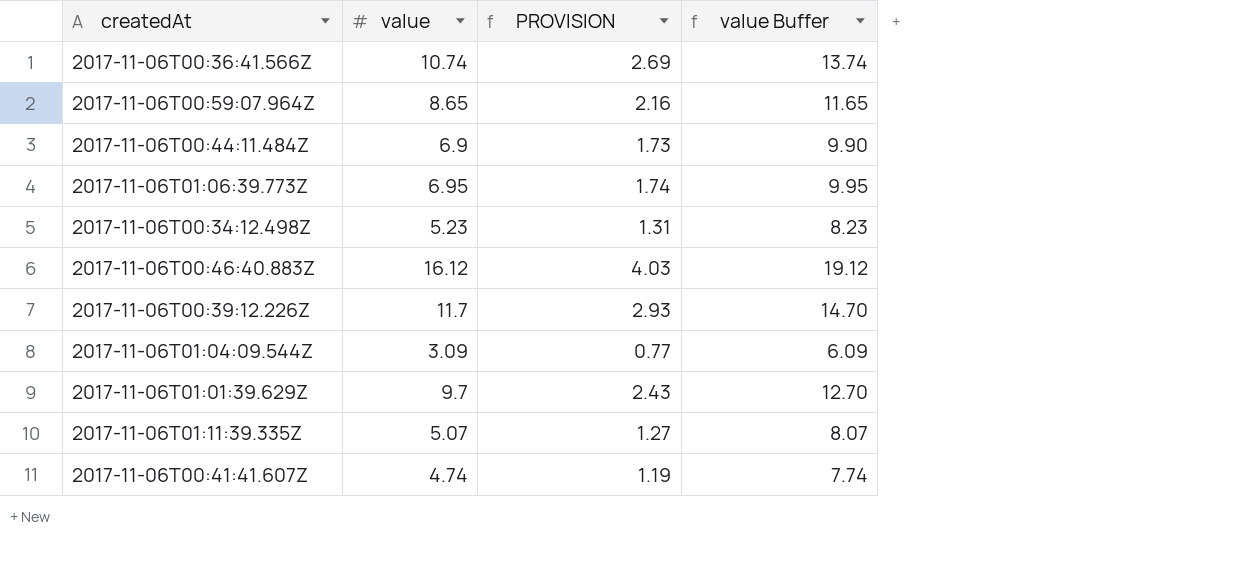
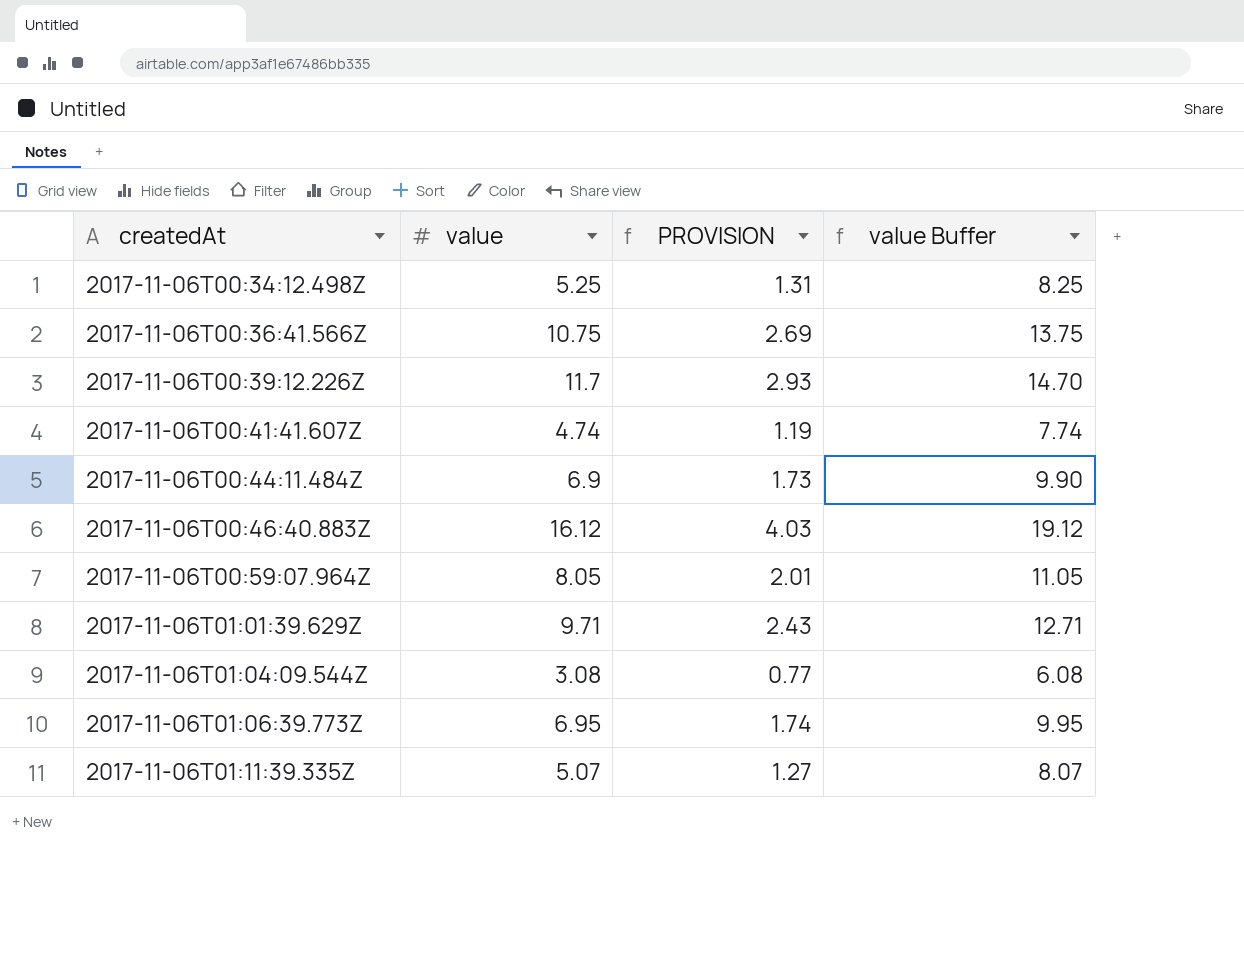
row order: none -> createdAt ascending
2017-11-06T00:34:12.498Z | value: 5.23 -> 5.25
2017-11-06T00:34:12.498Z | value Buffer: 8.23 -> 8.25
2017-11-06T00:36:41.566Z | value: 10.74 -> 10.75
2017-11-06T00:36:41.566Z | value Buffer: 13.74 -> 13.75
2017-11-06T00:59:07.964Z | value: 8.65 -> 8.05
2017-11-06T00:59:07.964Z | PROVISION: 2.16 -> 2.01
2017-11-06T00:59:07.964Z | value Buffer: 11.65 -> 11.05
2017-11-06T01:01:39.629Z | value: 9.7 -> 9.71
2017-11-06T01:01:39.629Z | value Buffer: 12.70 -> 12.71
2017-11-06T01:04:09.544Z | value: 3.09 -> 3.08
2017-11-06T01:04:09.544Z | value Buffer: 6.09 -> 6.08

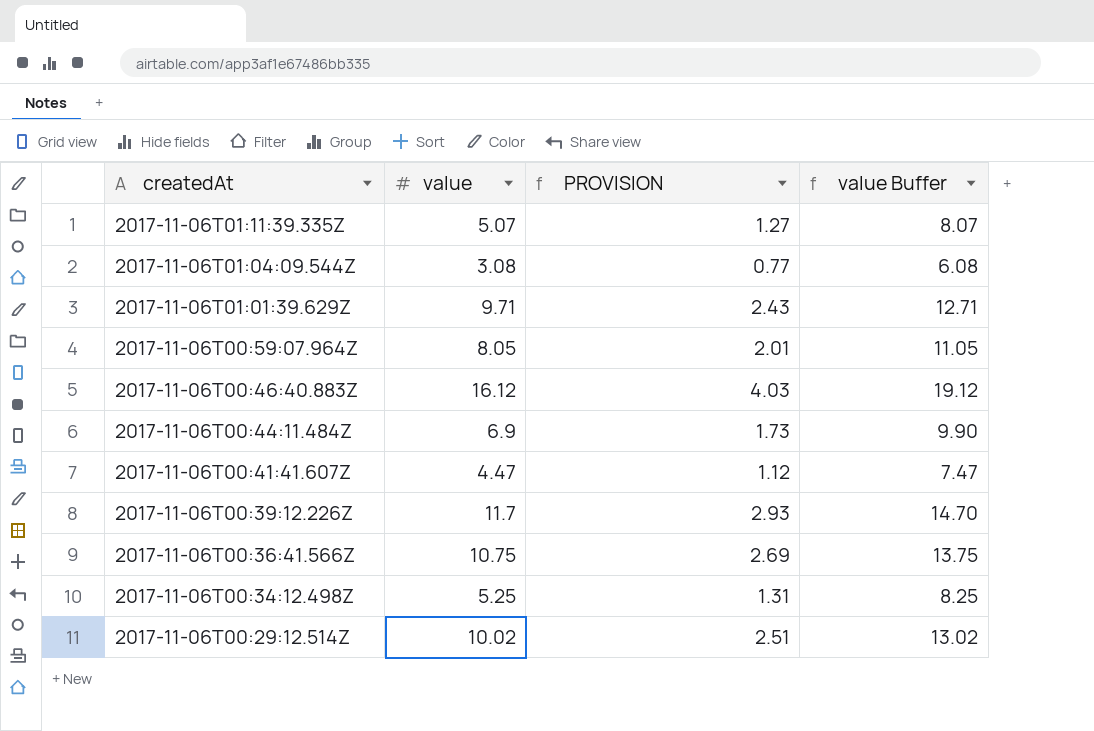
row order: createdAt ascending -> createdAt descending
row 2017-11-06T01:06:39.773Z: 6.95 | 1.74 | 9.95 -> none
2017-11-06T00:41:41.607Z | value: 4.74 -> 4.47
2017-11-06T00:41:41.607Z | PROVISION: 1.19 -> 1.12
2017-11-06T00:41:41.607Z | value Buffer: 7.74 -> 7.47
row 2017-11-06T00:29:12.514Z: none -> 10.02 | 2.51 | 13.02

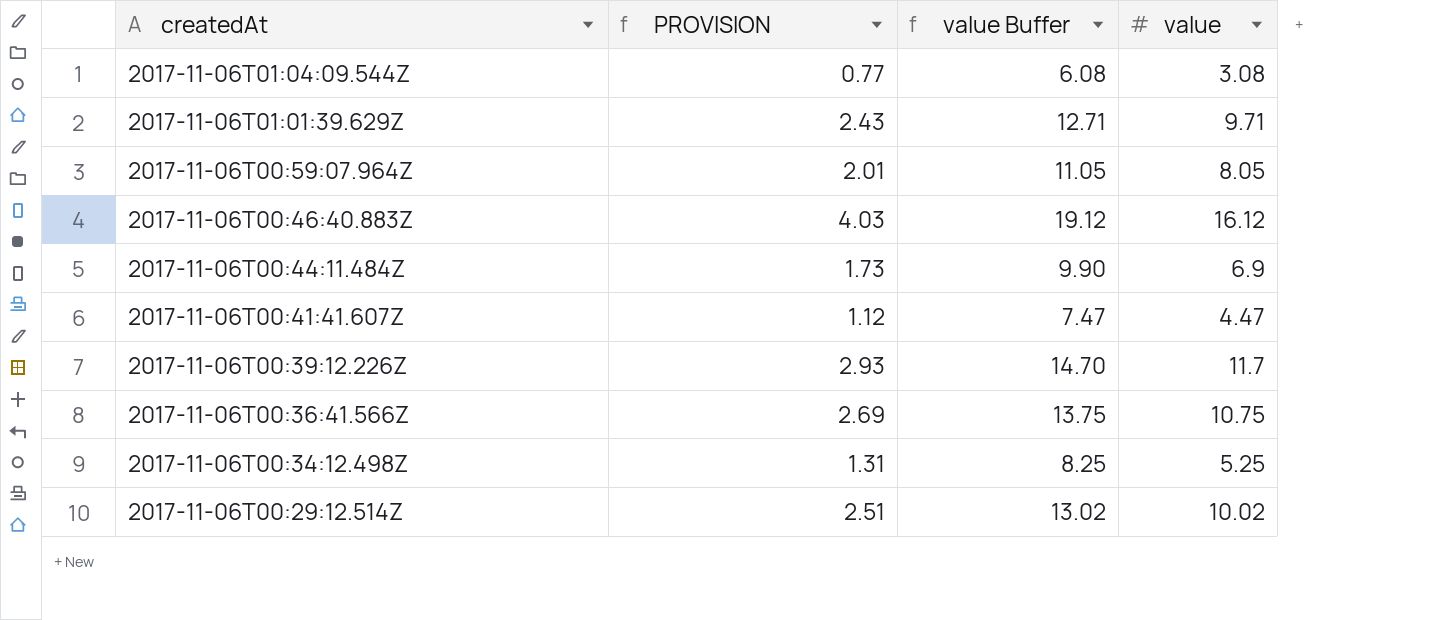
column value | position: 2 -> 4
row 2017-11-06T01:11:39.335Z: 5.07 | 1.27 | 8.07 -> none

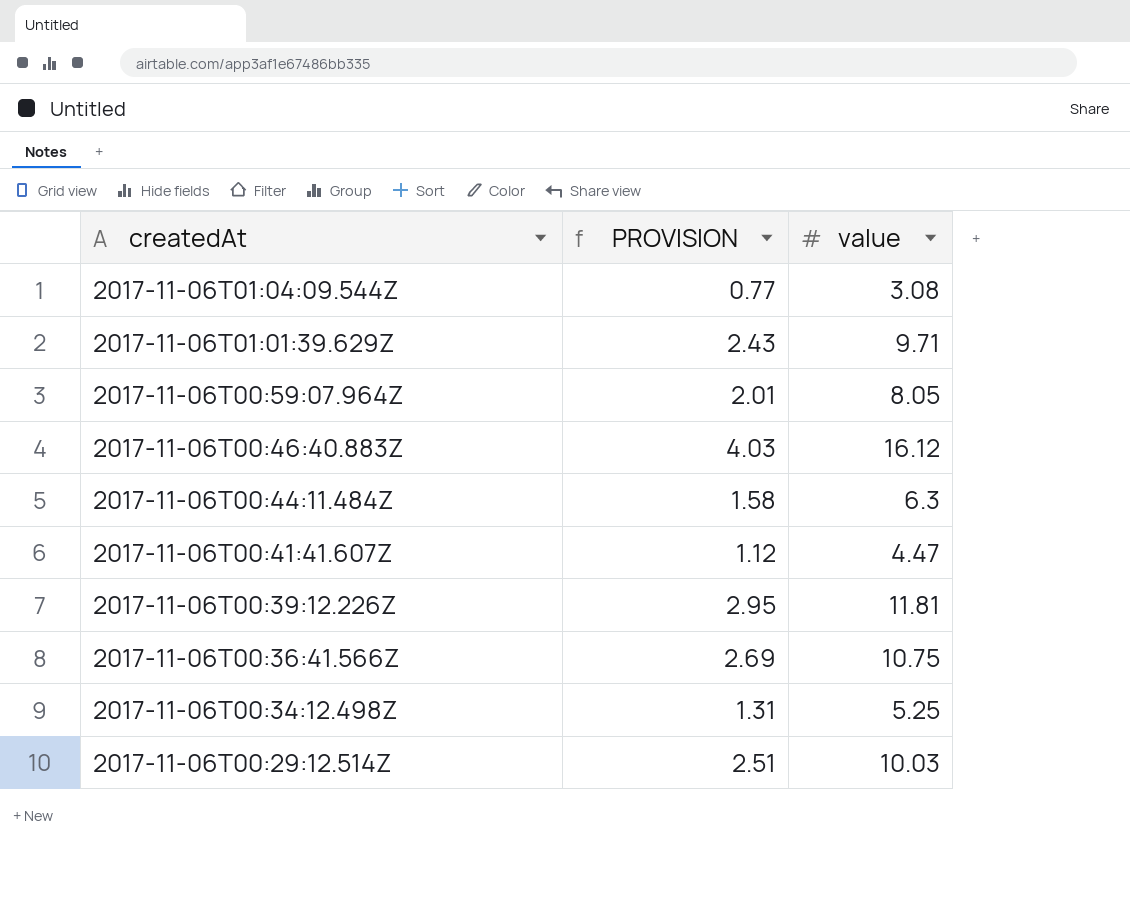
column value Buffer | formula: [value] + 3 -> none
2017-11-06T00:44:11.484Z | PROVISION: 1.73 -> 1.58
2017-11-06T00:44:11.484Z | value: 6.9 -> 6.3
2017-11-06T00:39:12.226Z | PROVISION: 2.93 -> 2.95
2017-11-06T00:39:12.226Z | value: 11.7 -> 11.81
2017-11-06T00:29:12.514Z | value: 10.02 -> 10.03

